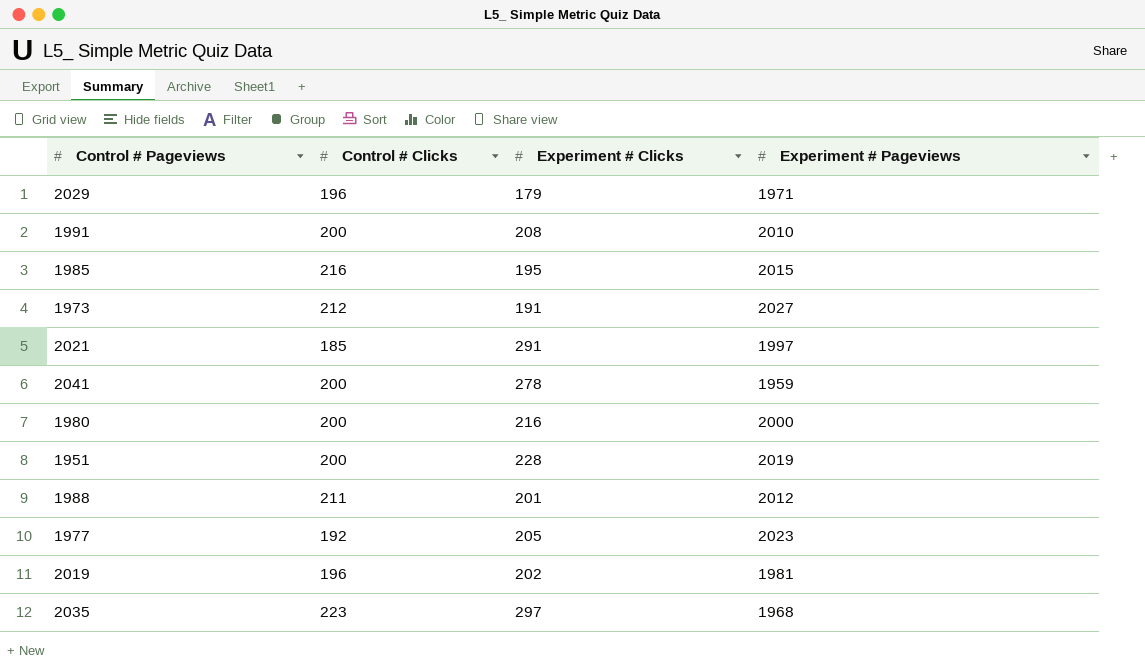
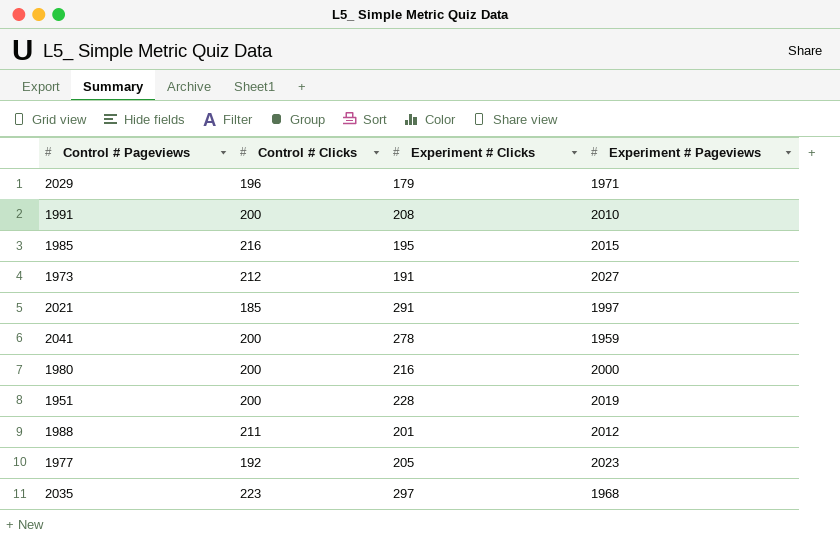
row 2019: 196 | 202 | 1981 -> none

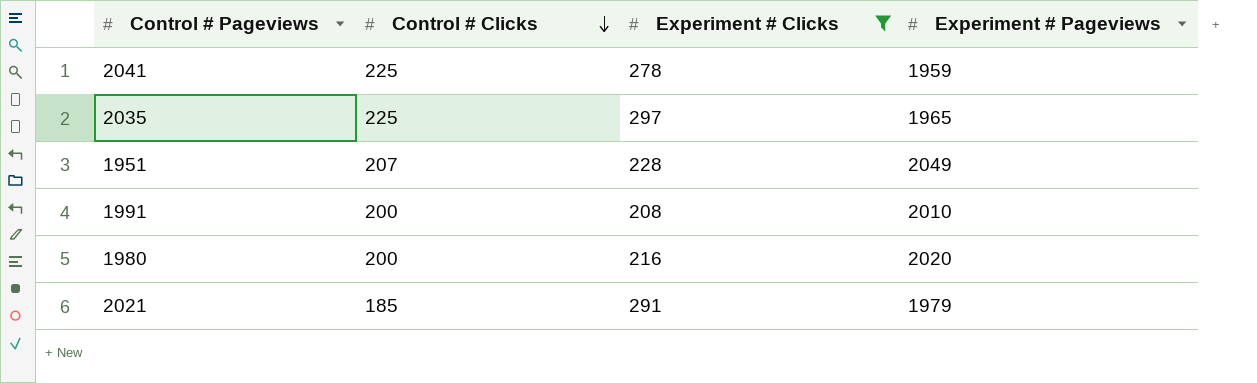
filter: none -> Experiment # Clicks >= 208
row order: none -> Control # Clicks descending
2041 | Control # Clicks: 200 -> 225
2035 | Control # Clicks: 223 -> 225
2035 | Experiment # Pageviews: 1968 -> 1965
1951 | Control # Clicks: 200 -> 207
1951 | Experiment # Pageviews: 2019 -> 2049
1980 | Experiment # Pageviews: 2000 -> 2020
2021 | Experiment # Pageviews: 1997 -> 1979

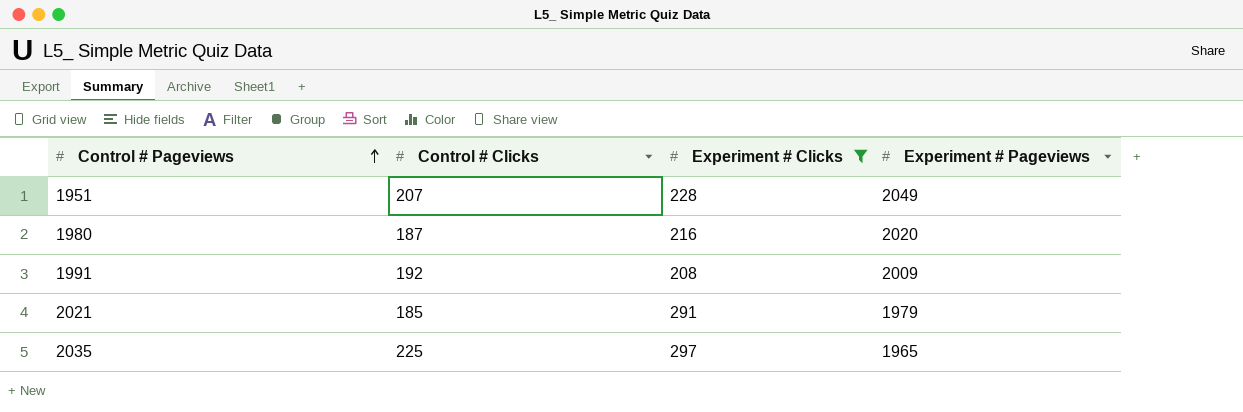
row order: Control # Clicks descending -> Control # Pageviews ascending
row 2041: 225 | 278 | 1959 -> none
1980 | Control # Clicks: 200 -> 187
1991 | Control # Clicks: 200 -> 192
1991 | Experiment # Pageviews: 2010 -> 2009

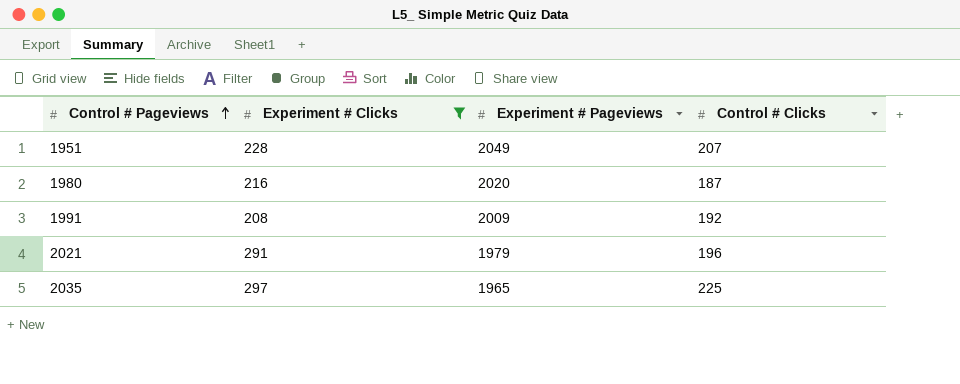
column Control # Clicks | position: 2 -> 4
2021 | Control # Clicks: 185 -> 196

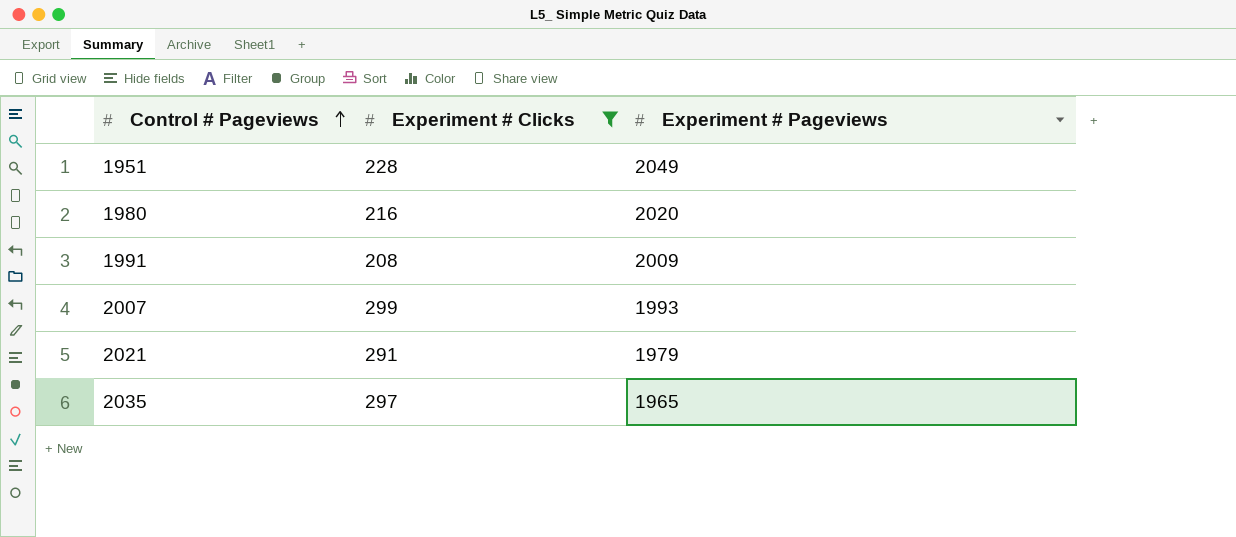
column Control # Clicks | position: 4 -> none
row 2007: none -> 299 | 1993

